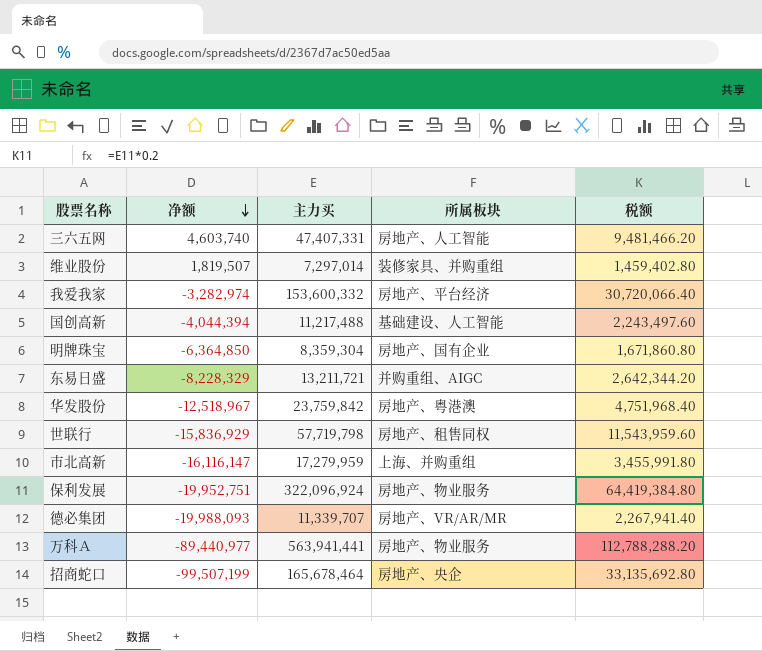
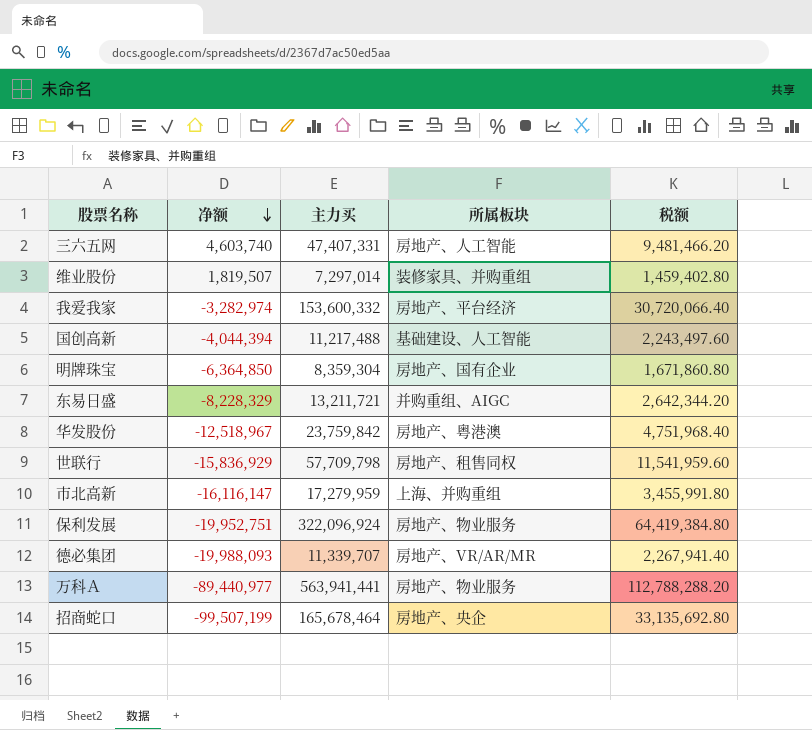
世联行 | 主力买: 57,719,798 -> 57,709,798
世联行 | 税额: 11,543,959.60 -> 11,541,959.60

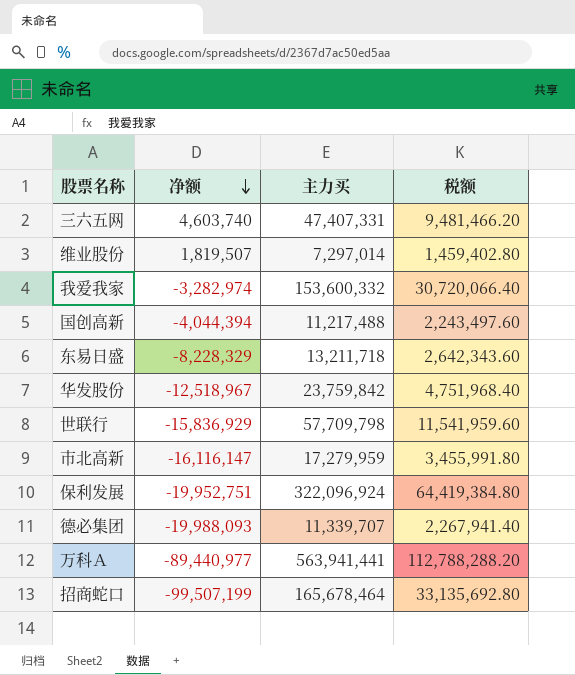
column 所属板块 | position: 4 -> none
row 明牌珠宝: -6,364,850 | 8,359,304 | 房地产、国有企业 | 1,671,860.80 -> none
东易日盛 | 主力买: 13,211,721 -> 13,211,718
东易日盛 | 税额: 2,642,344.20 -> 2,642,343.60

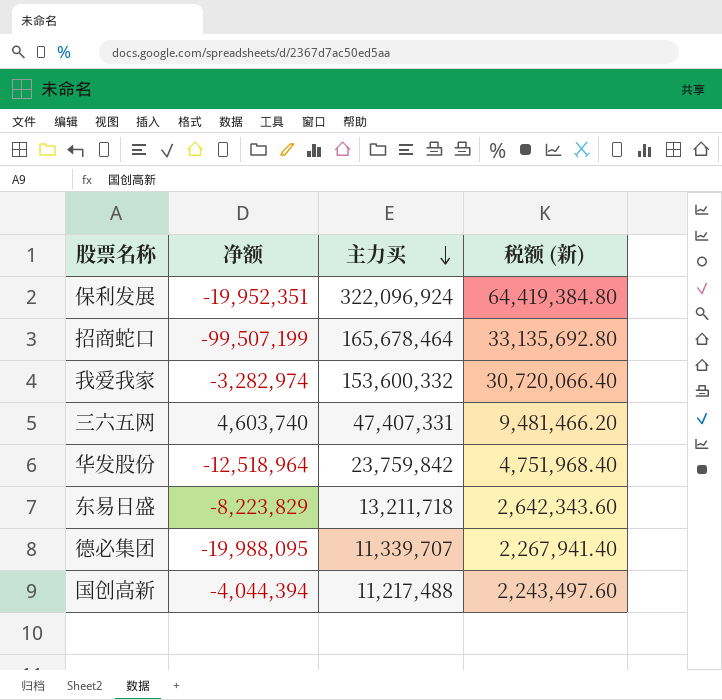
row order: 净额 descending -> 主力买 descending
column name: 税额 -> 税额 (新)
row 维业股份: 1,819,507 | 7,297,014 | 1,459,402.80 -> none
row 世联行: -15,836,929 | 57,709,798 | 11,541,959.60 -> none
row 市北高新: -16,116,147 | 17,279,959 | 3,455,991.80 -> none
row 万科Ａ: -89,440,977 | 563,941,441 | 112,788,288.20 -> none
保利发展 | 净额: -19,952,751 -> -19,952,351
华发股份 | 净额: -12,518,967 -> -12,518,964
东易日盛 | 净额: -8,228,329 -> -8,223,829
德必集团 | 净额: -19,988,093 -> -19,988,095

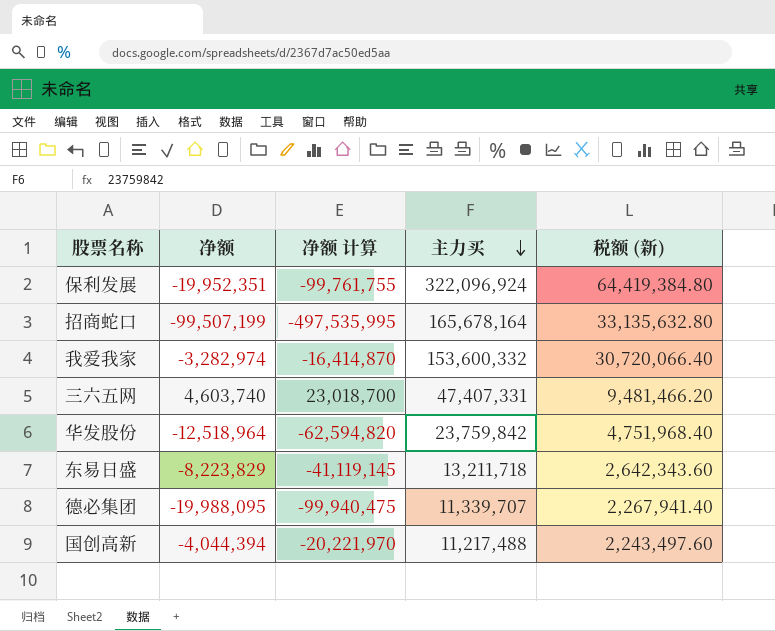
column 净额 计算 | formula: none -> [净额] * 5
招商蛇口 | 主力买: 165,678,464 -> 165,678,164
招商蛇口 | 税额 (新): 33,135,692.80 -> 33,135,632.80

